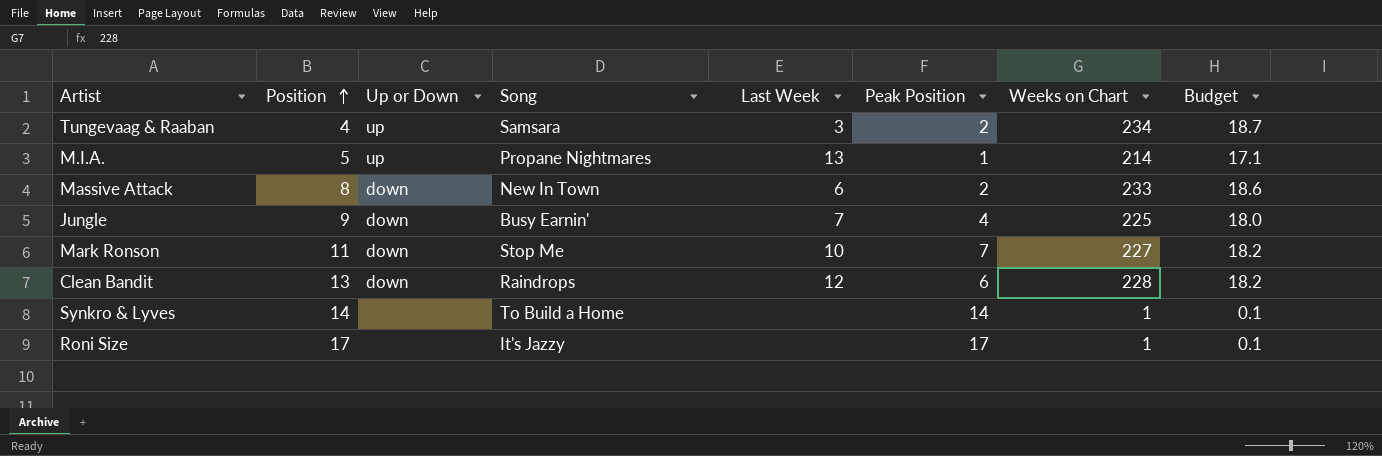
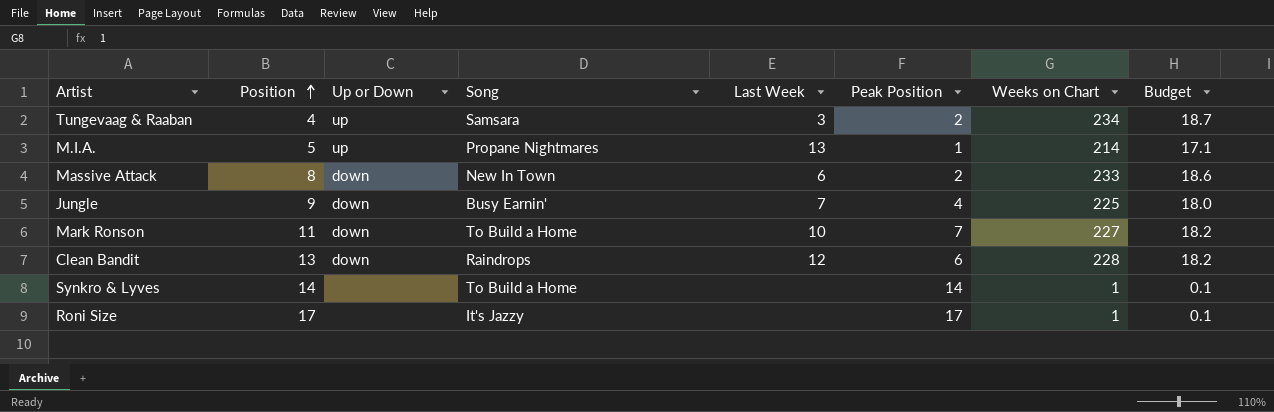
Mark Ronson | Song: Stop Me -> To Build a Home

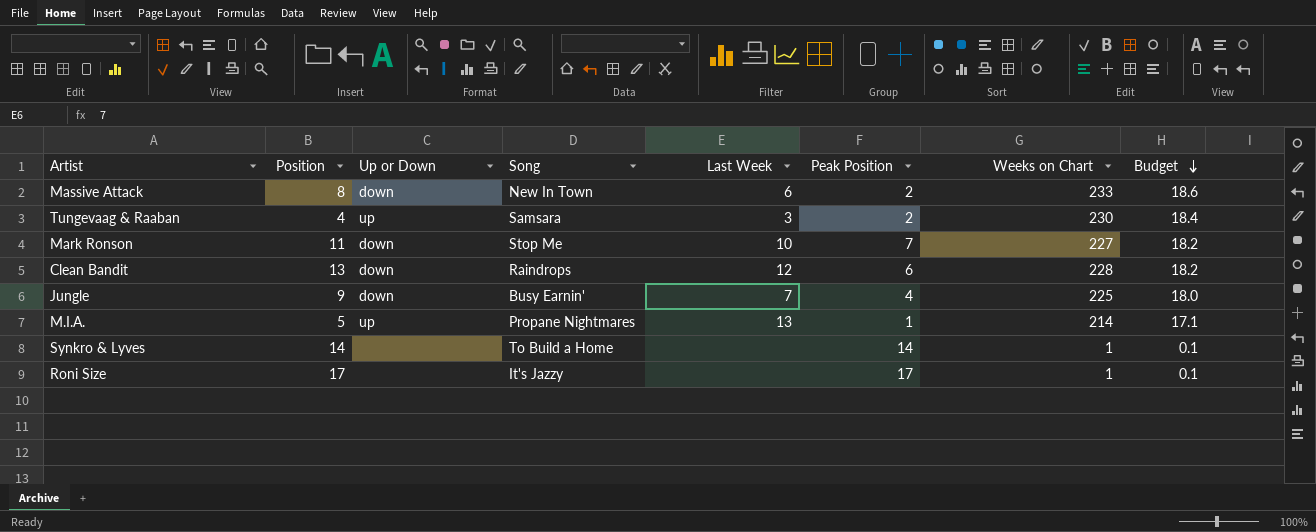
row order: Position ascending -> Budget descending
Tungevaag & Raaban | Weeks on Chart: 234 -> 230
Tungevaag & Raaban | Budget: 18.7 -> 18.4
Mark Ronson | Song: To Build a Home -> Stop Me

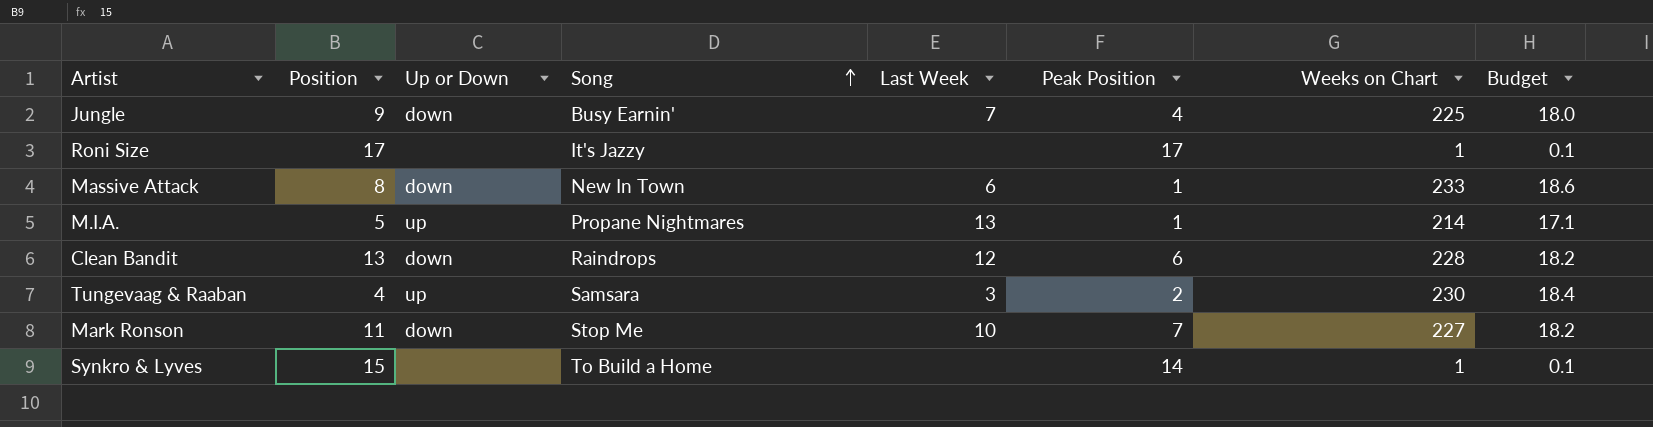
row order: Budget descending -> Song ascending
Massive Attack | Peak Position: 2 -> 1
Synkro & Lyves | Position: 14 -> 15

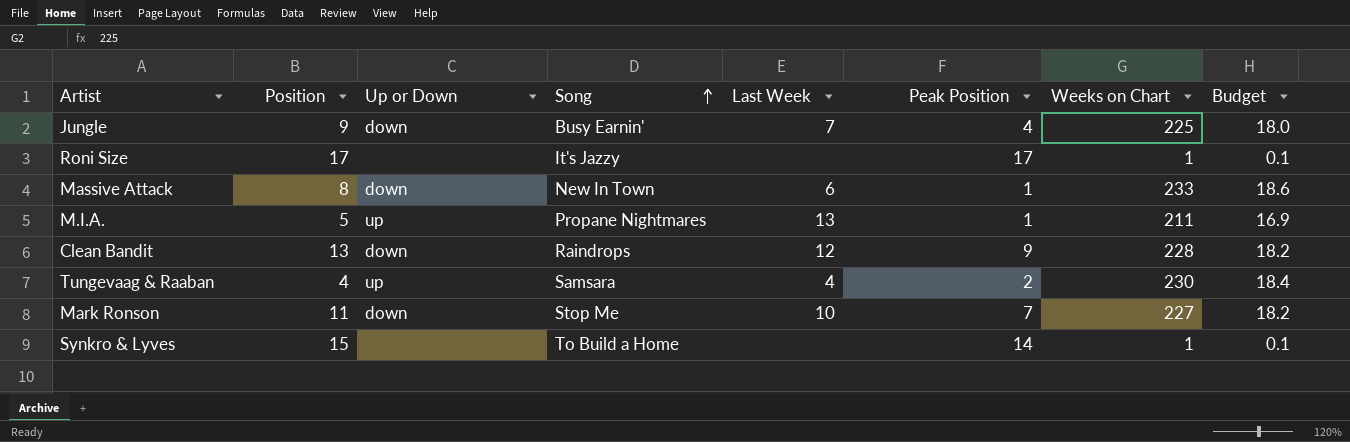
M.I.A. | Weeks on Chart: 214 -> 211
M.I.A. | Budget: 17.1 -> 16.9
Clean Bandit | Peak Position: 6 -> 9
Tungevaag & Raaban | Last Week: 3 -> 4

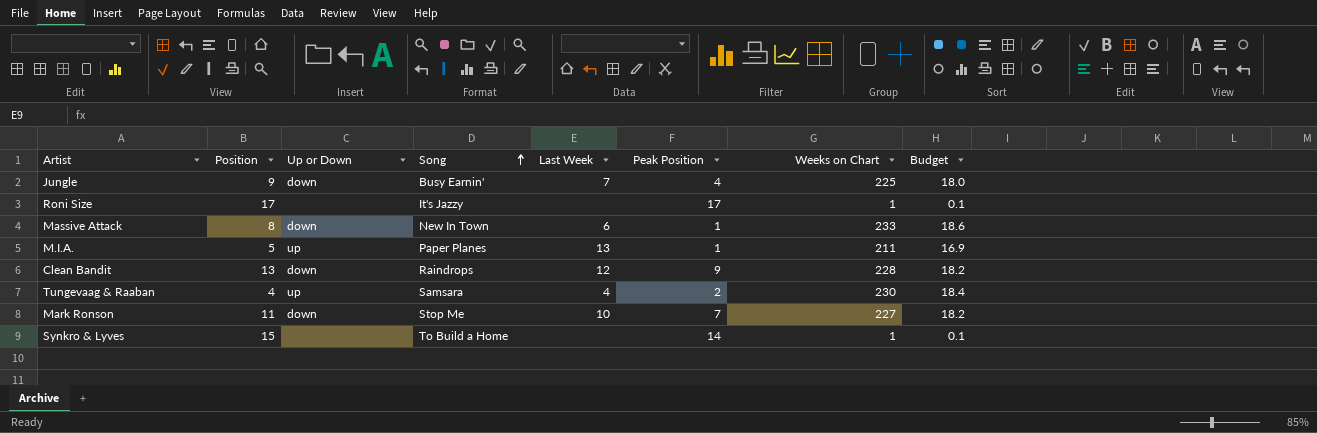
M.I.A. | Song: Propane Nightmares -> Paper Planes

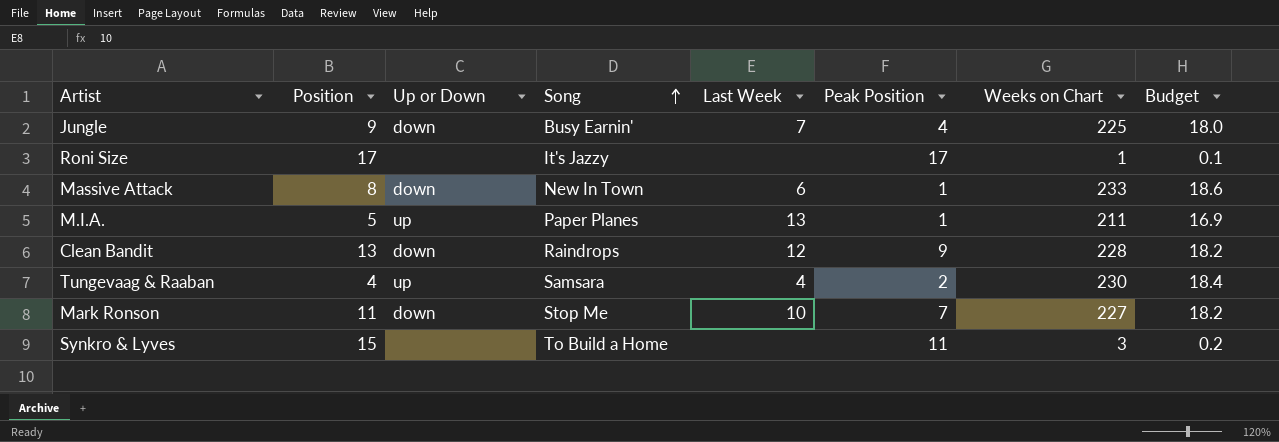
Synkro & Lyves | Peak Position: 14 -> 11
Synkro & Lyves | Weeks on Chart: 1 -> 3
Synkro & Lyves | Budget: 0.1 -> 0.2

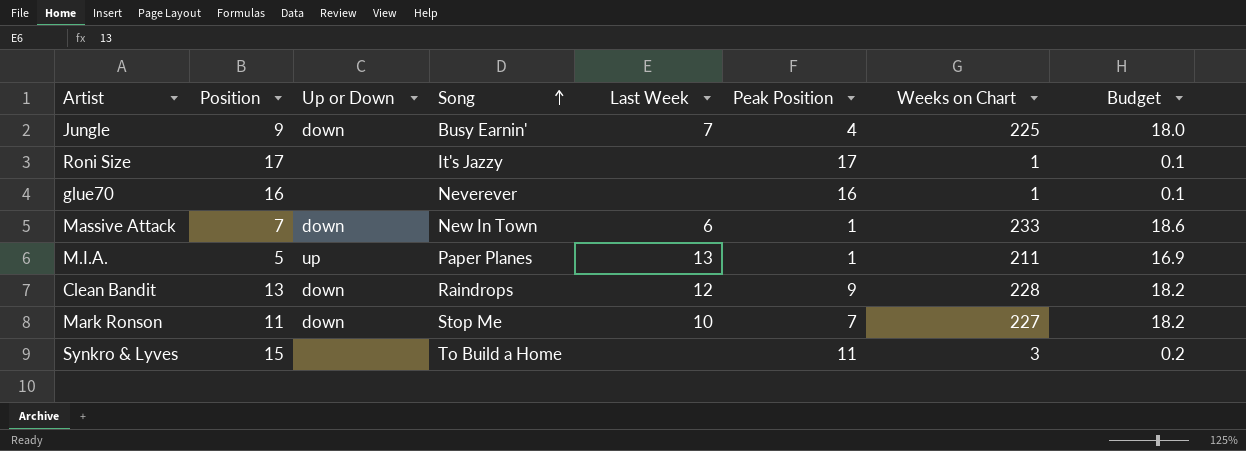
row Tungevaag & Raaban: 4 | up | Samsara | 4 | 2 | 230 | 18.4 -> none
row glue70: none -> 16 | none | Neverever | none | 16 | 1 | 0.1
Massive Attack | Position: 8 -> 7

